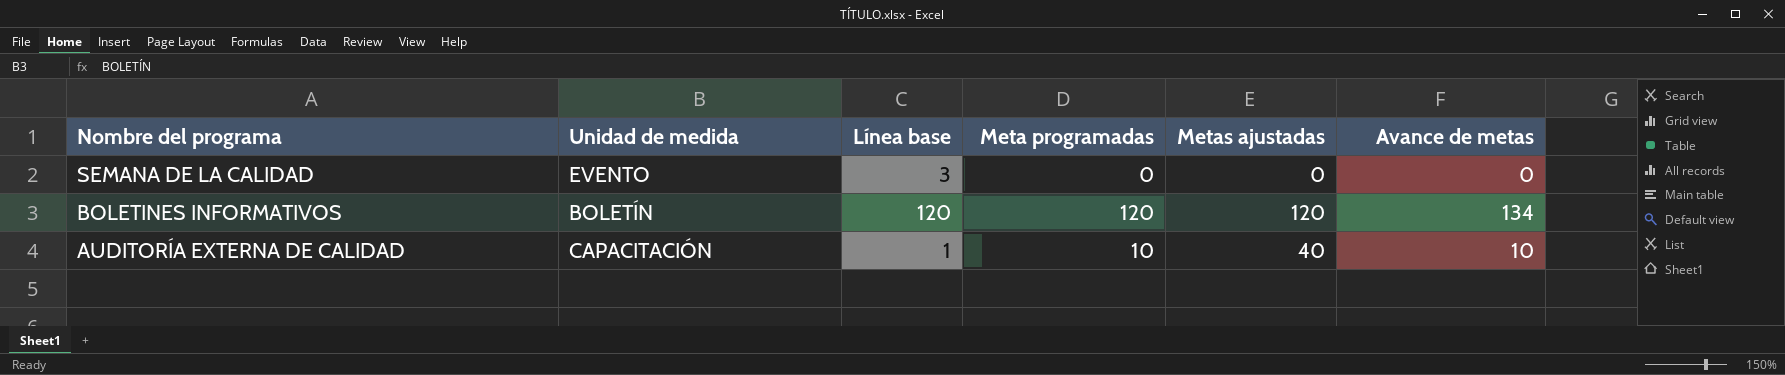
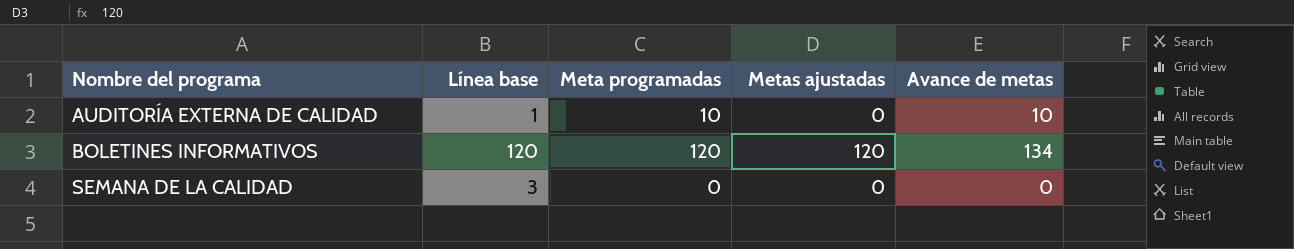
row order: Nombre del programa descending -> Nombre del programa ascending
column Unidad de medida | position: 2 -> none
AUDITORÍA EXTERNA DE CALIDAD | Metas ajustadas: 40 -> 0

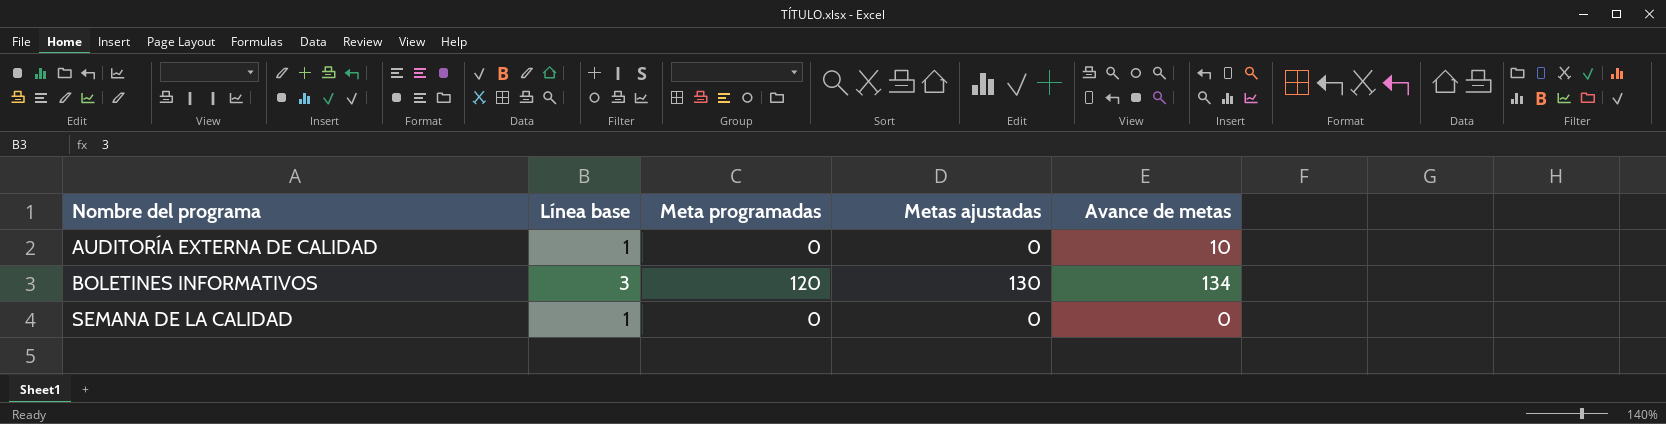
AUDITORÍA EXTERNA DE CALIDAD | Meta programadas: 10 -> 0
BOLETINES INFORMATIVOS | Línea base: 120 -> 3
BOLETINES INFORMATIVOS | Metas ajustadas: 120 -> 130
SEMANA DE LA CALIDAD | Línea base: 3 -> 1

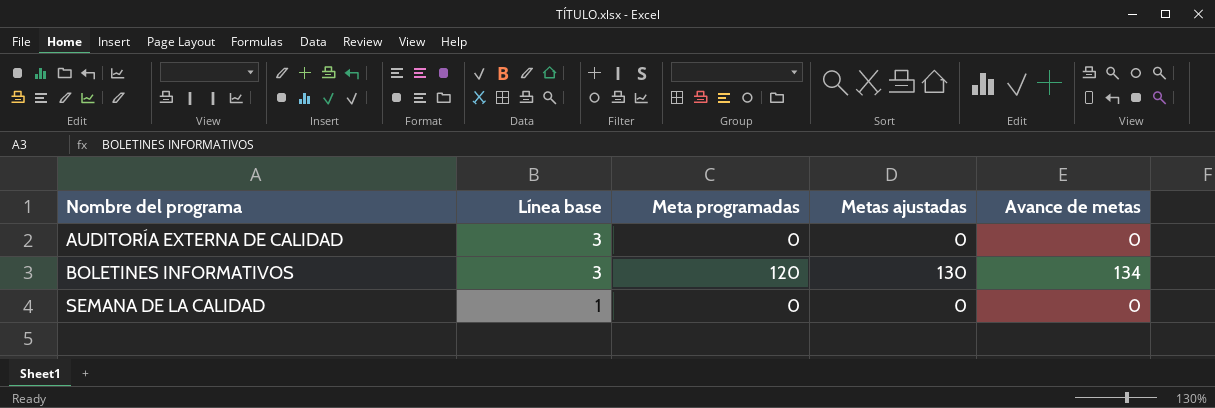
AUDITORÍA EXTERNA DE CALIDAD | Línea base: 1 -> 3
AUDITORÍA EXTERNA DE CALIDAD | Avance de metas: 10 -> 0

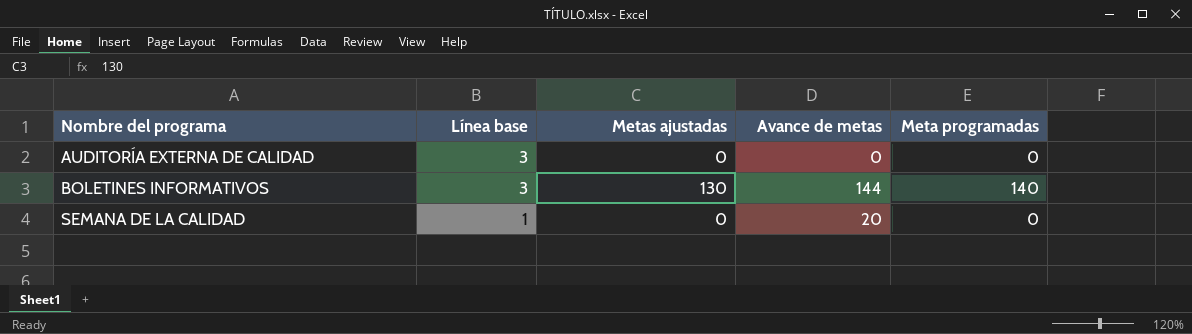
column Meta programadas | position: 3 -> 5
BOLETINES INFORMATIVOS | Avance de metas: 134 -> 144
BOLETINES INFORMATIVOS | Meta programadas: 120 -> 140
SEMANA DE LA CALIDAD | Avance de metas: 0 -> 20

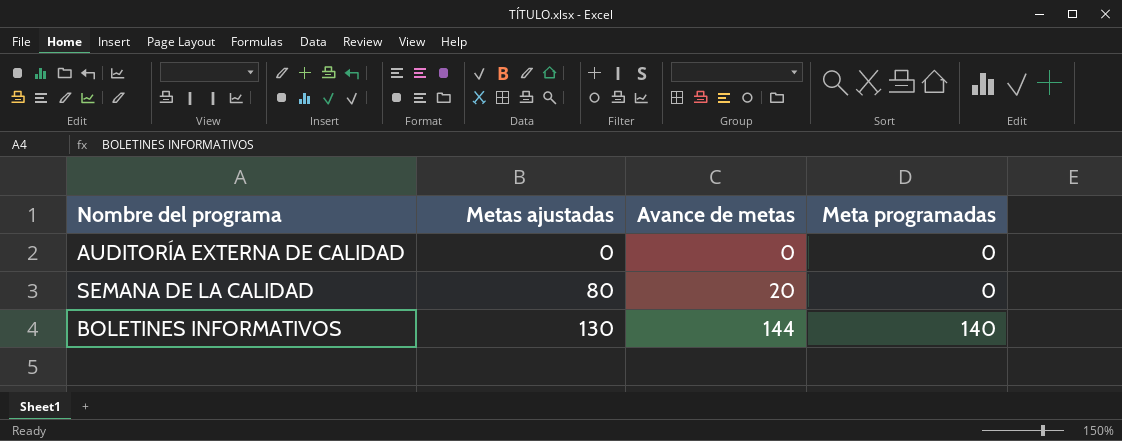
row order: Nombre del programa ascending -> Metas ajustadas ascending
column Línea base | position: 2 -> none
SEMANA DE LA CALIDAD | Metas ajustadas: 0 -> 80

